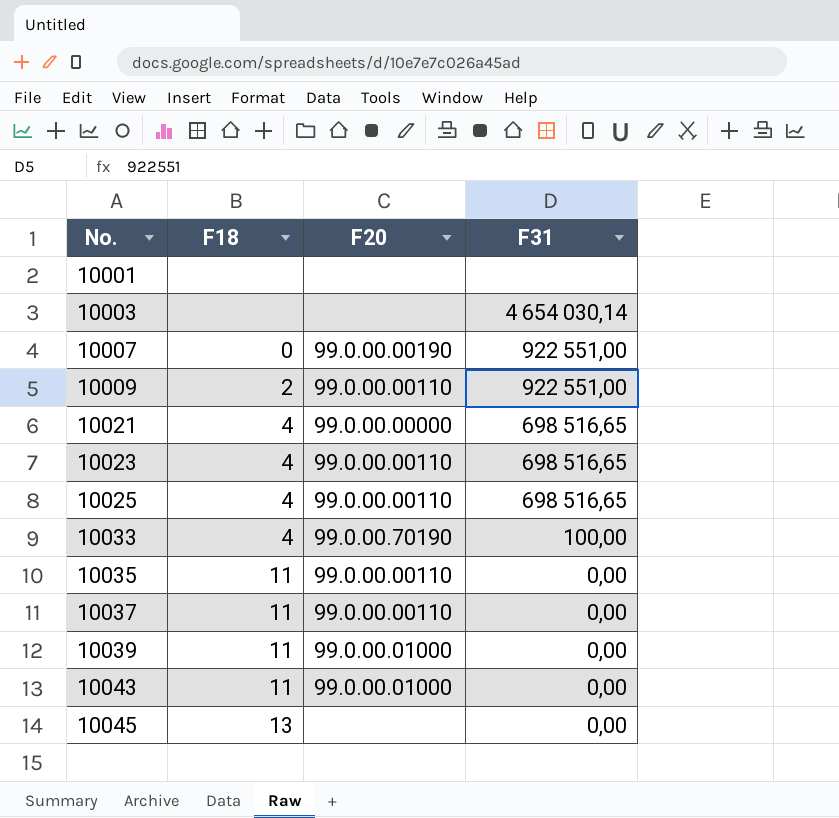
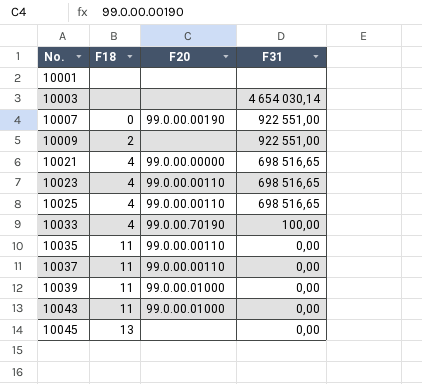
10009 | F20: 99.0.00.00110 -> none

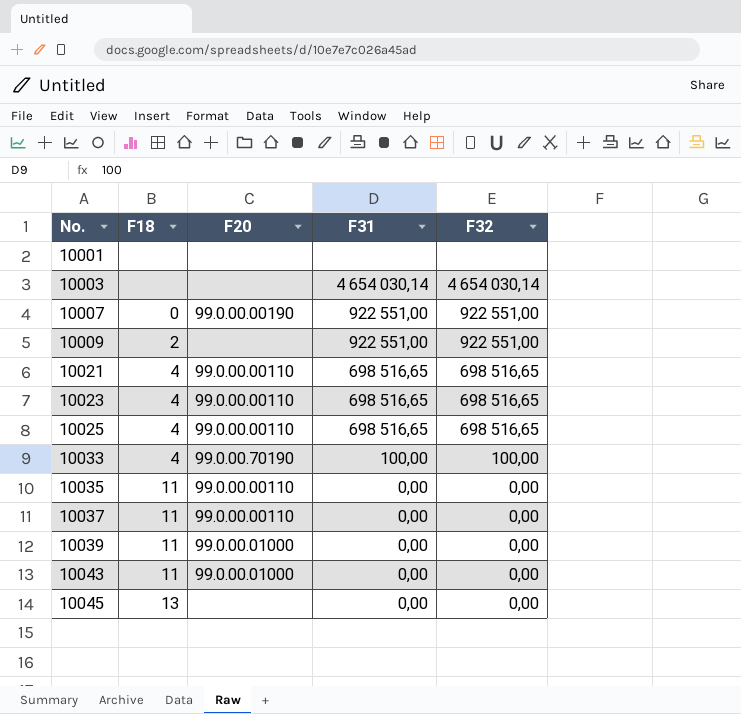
column F32 | position: none -> 5
10021 | F20: 99.0.00.00000 -> 99.0.00.00110

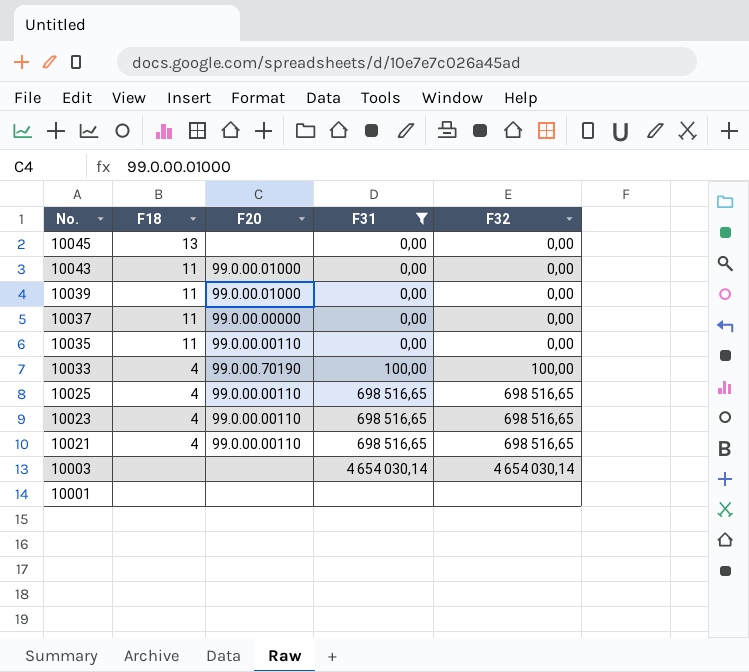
filter: none -> F31 != 922 551,00
row order: No. ascending -> No. descending
10037 | F20: 99.0.00.00110 -> 99.0.00.00000

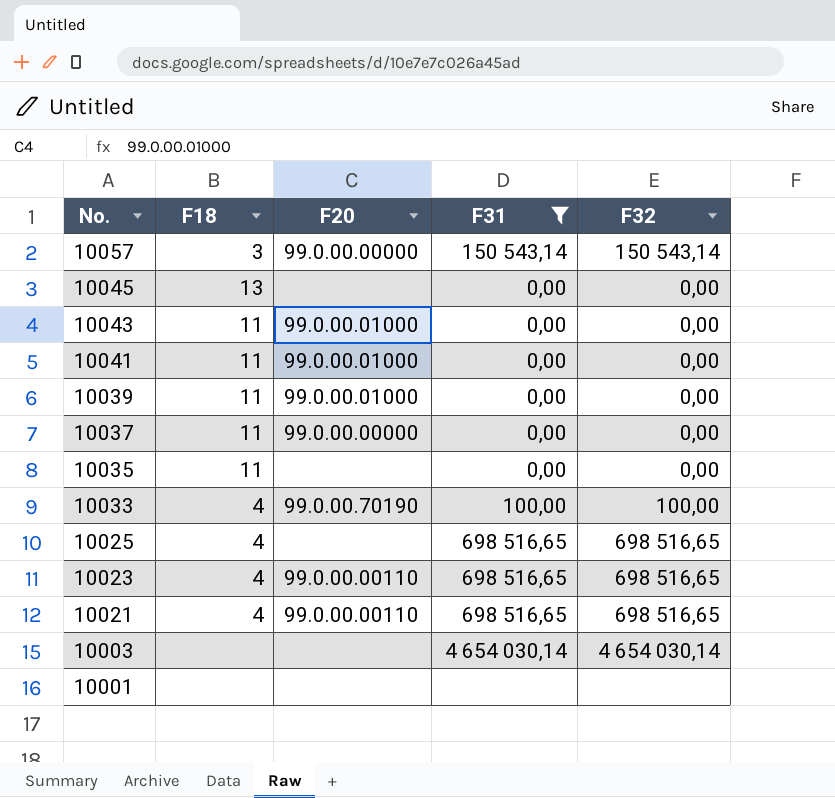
row 10057: none -> 3 | 99.0.00.00000 | 150 543,14 | 150 543,14
row 10041: none -> 11 | 99.0.00.01000 | 0,00 | 0,00
10035 | F20: 99.0.00.00110 -> none
10025 | F20: 99.0.00.00110 -> none

